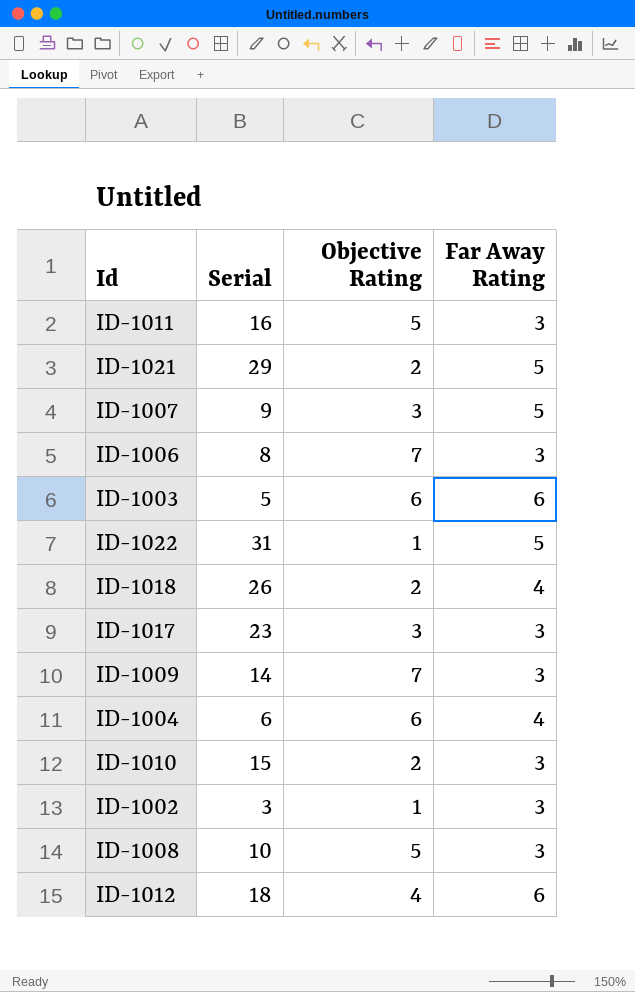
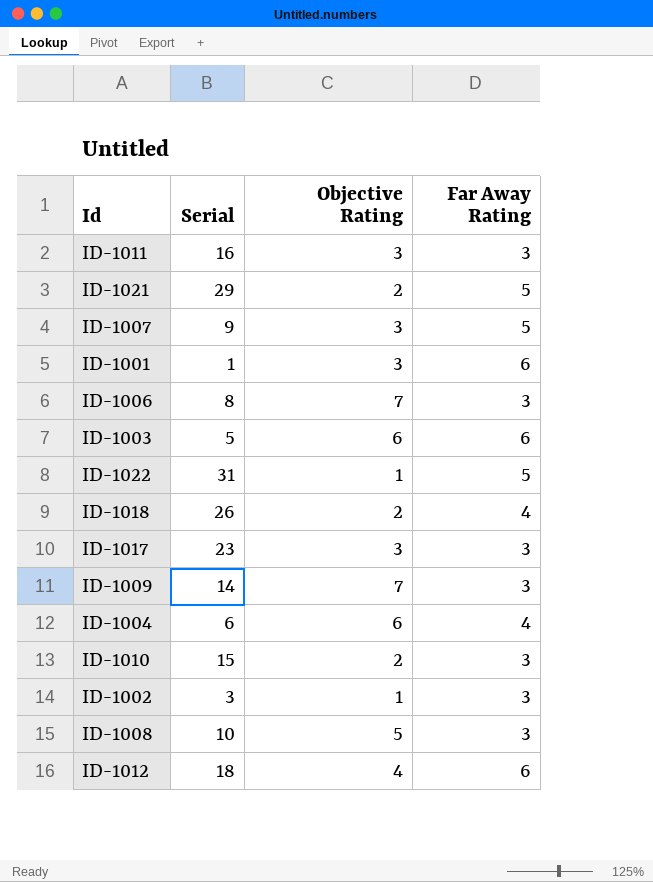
ID-1011 | Objective Rating: 5 -> 3
row ID-1001: none -> 1 | 3 | 6

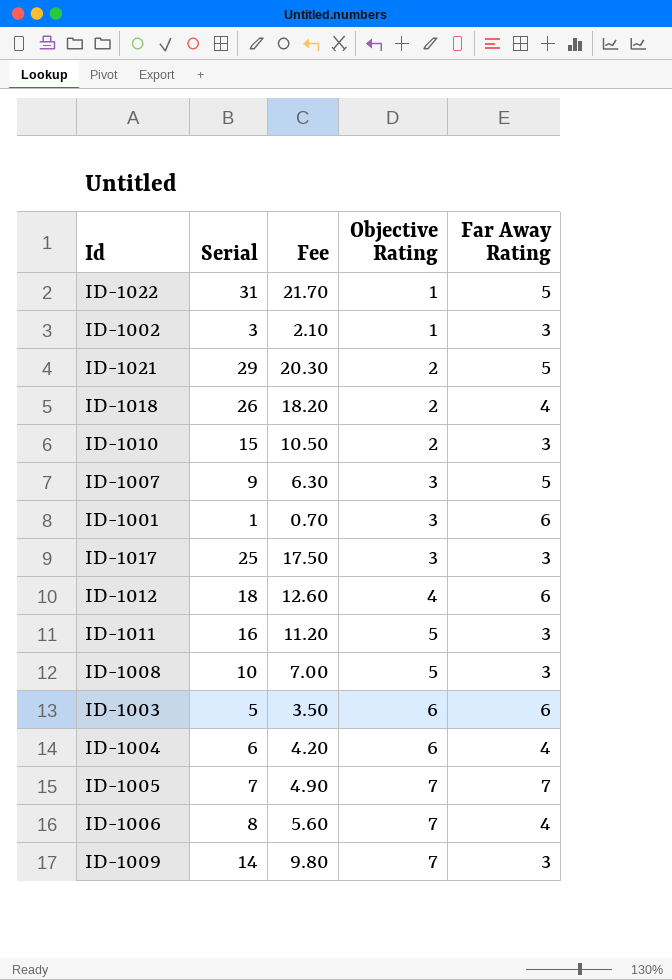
row order: none -> Objective Rating ascending
column Fee | formula: none -> [Serial] * 0.7
ID-1017 | Serial: 23 -> 25
ID-1011 | Objective Rating: 3 -> 5
row ID-1005: none -> 7 | 4.90 | 7 | 7
ID-1006 | Far Away Rating: 3 -> 4

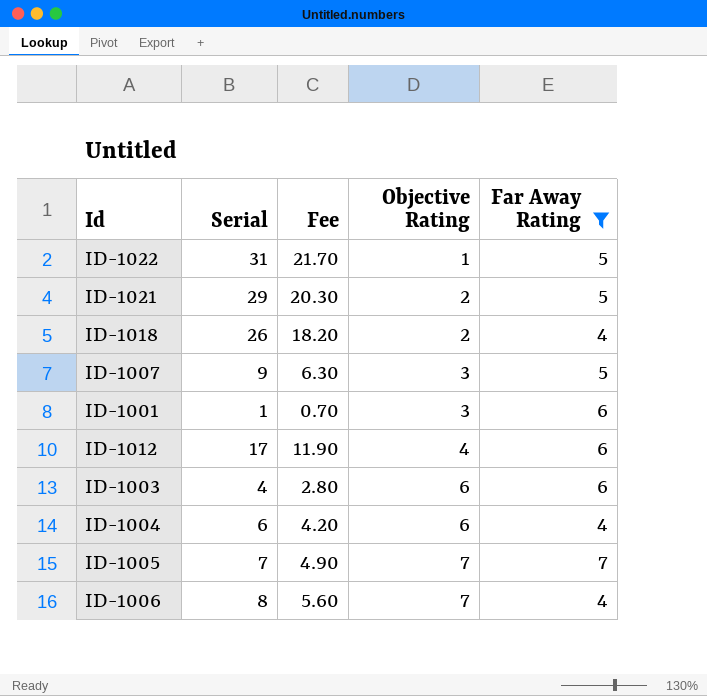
filter: none -> Far Away Rating != 3
ID-1012 | Serial: 18 -> 17
ID-1012 | Fee: 12.60 -> 11.90
ID-1003 | Serial: 5 -> 4
ID-1003 | Fee: 3.50 -> 2.80

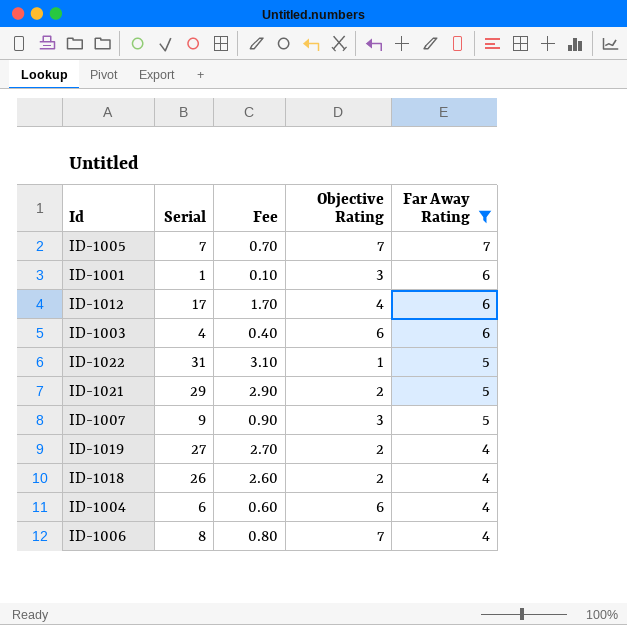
row order: Objective Rating ascending -> Far Away Rating descending
column Fee | formula: [Serial] * 0.7 -> [Serial] * 0.1
row ID-1019: none -> 27 | 2.70 | 2 | 4

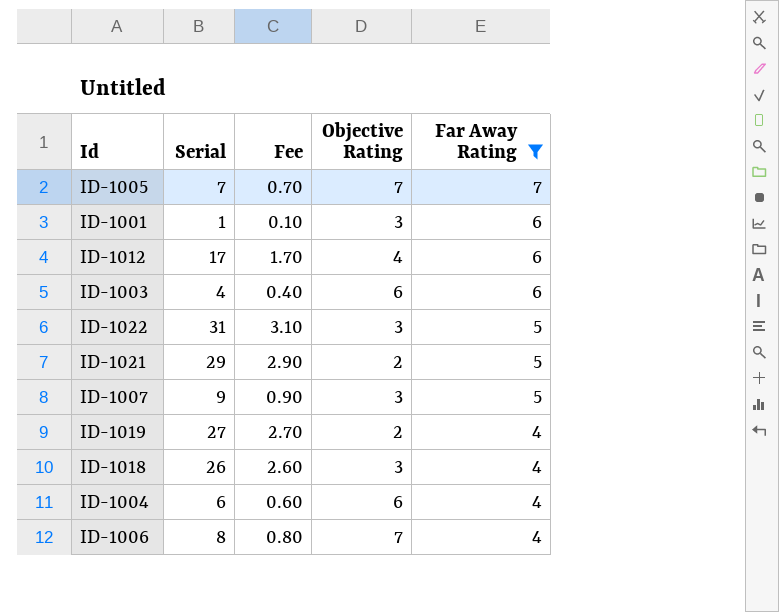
ID-1022 | Objective Rating: 1 -> 3
ID-1018 | Objective Rating: 2 -> 3

